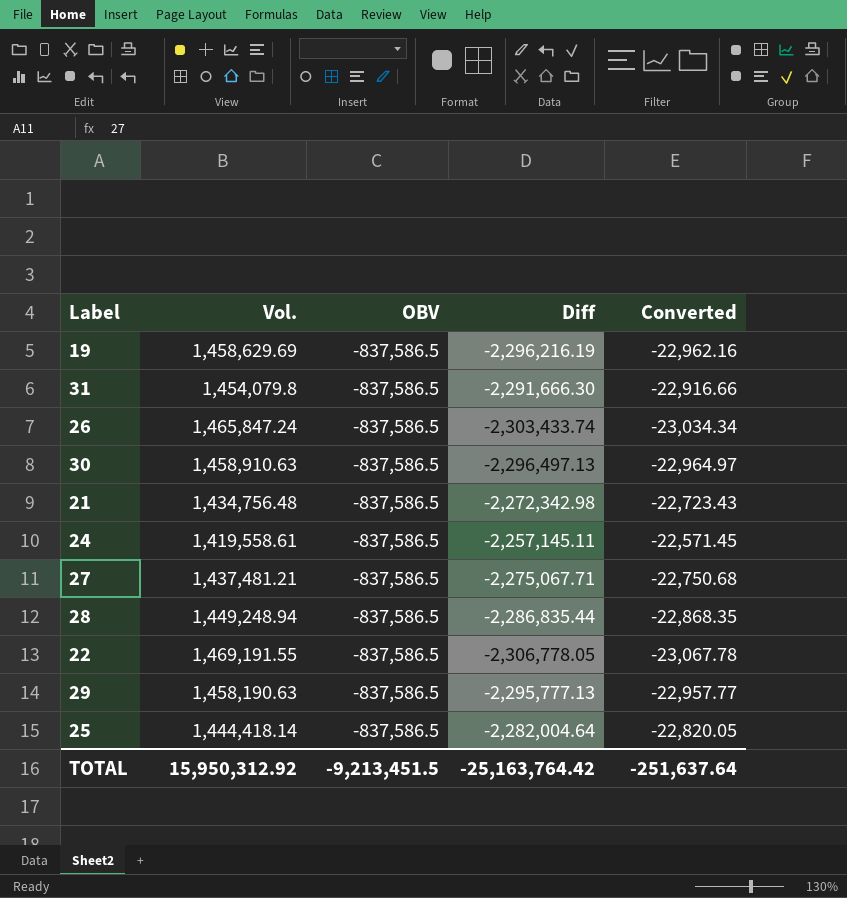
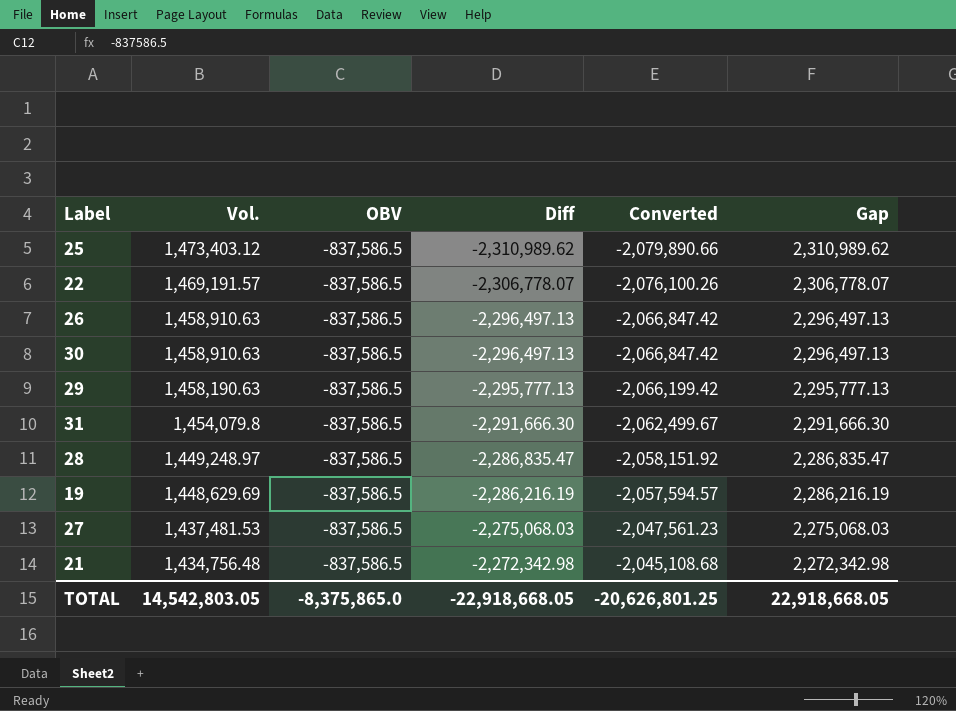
row order: none -> Vol. descending
column Converted | formula: [Diff] * 0.01 -> [Diff] * 0.9
column Gap | formula: none -> [Vol.] - [OBV]
row 24: 1,419,558.61 | -837,586.5 | -2,257,145.11 | -22,571.45 -> none
25 | Vol.: 1,444,418.14 -> 1,473,403.12
25 | Diff: -2,282,004.64 -> -2,310,989.62
22 | Vol.: 1,469,191.55 -> 1,469,191.57
22 | Diff: -2,306,778.05 -> -2,306,778.07
26 | Vol.: 1,465,847.24 -> 1,458,910.63
26 | Diff: -2,303,433.74 -> -2,296,497.13
28 | Vol.: 1,449,248.94 -> 1,449,248.97
28 | Diff: -2,286,835.44 -> -2,286,835.47
19 | Vol.: 1,458,629.69 -> 1,448,629.69
19 | Diff: -2,296,216.19 -> -2,286,216.19
27 | Vol.: 1,437,481.21 -> 1,437,481.53
27 | Diff: -2,275,067.71 -> -2,275,068.03
TOTAL | Vol.: 15,950,312.92 -> 14,542,803.05
TOTAL | OBV: -9,213,451.5 -> -8,375,865.0
TOTAL | Diff: -25,163,764.42 -> -22,918,668.05
TOTAL | Converted: -251,637.64 -> -20,626,801.25

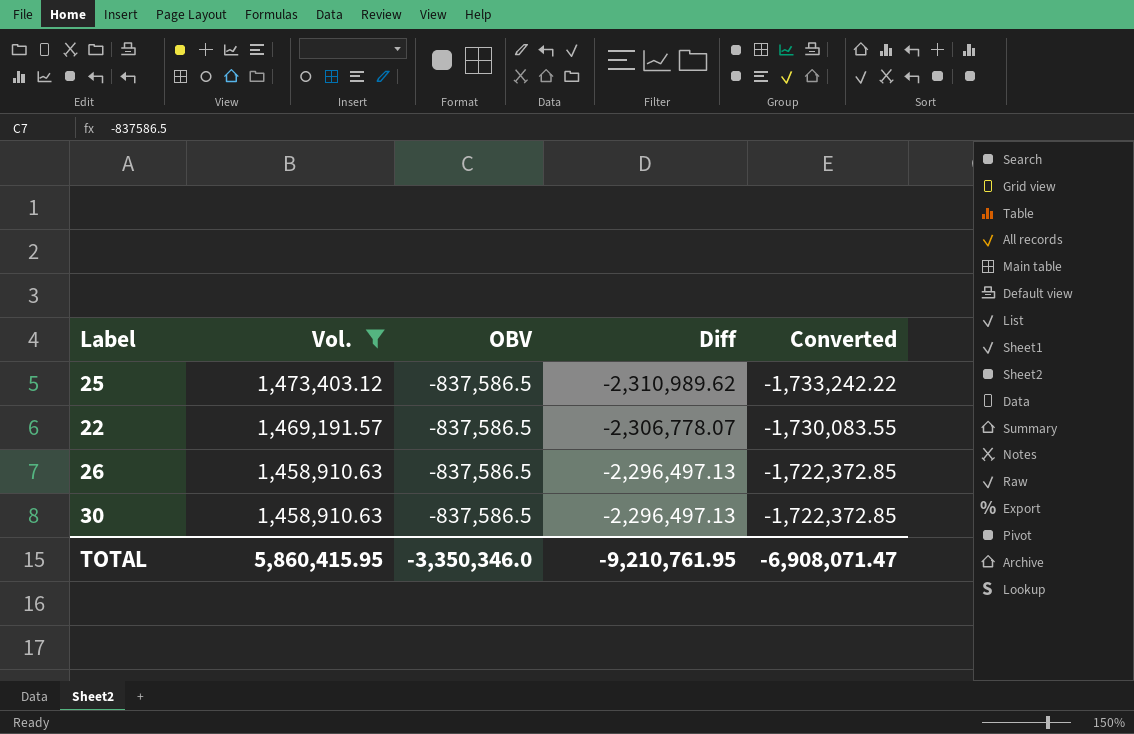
filter: none -> Vol. >= 1,458,910.63
column Gap | formula: [Vol.] - [OBV] -> none
column Converted | formula: [Diff] * 0.9 -> [Diff] * 0.75
TOTAL | Vol.: 14,542,803.05 -> 5,860,415.95
TOTAL | OBV: -8,375,865.0 -> -3,350,346.0
TOTAL | Diff: -22,918,668.05 -> -9,210,761.95
TOTAL | Converted: -20,626,801.25 -> -6,908,071.47

